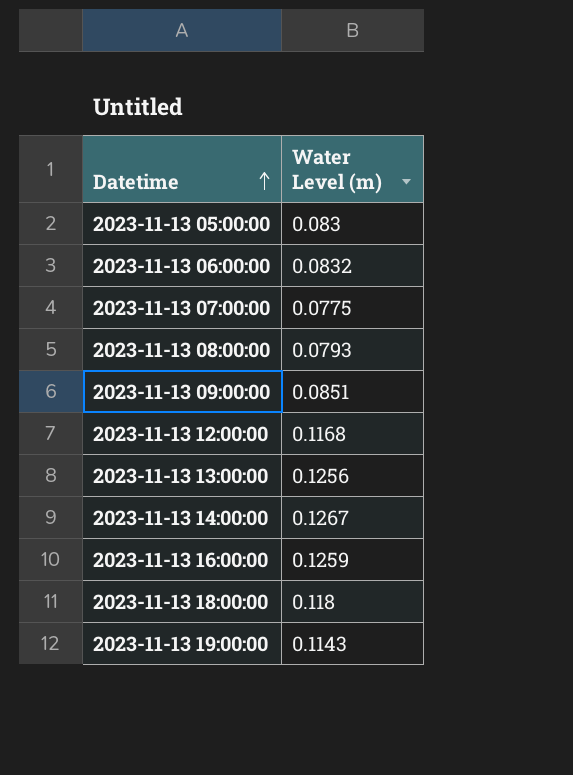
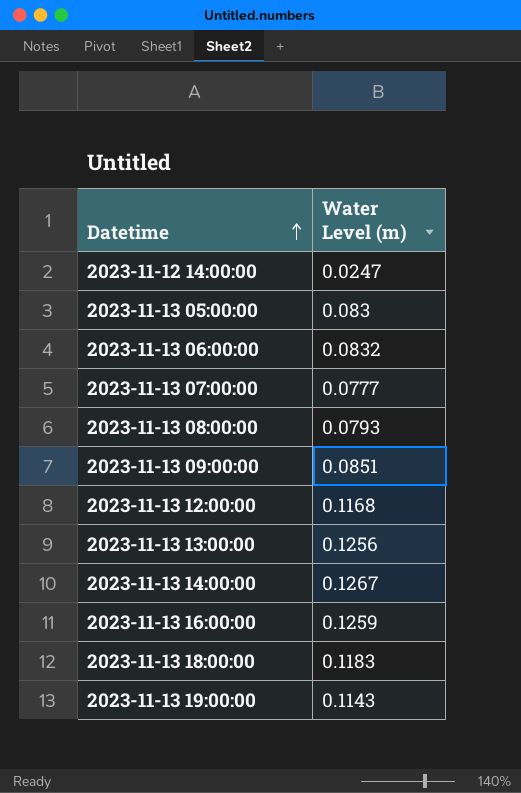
row 2023-11-12 14:00:00: none -> 0.0247
2023-11-13 07:00:00 | Water Level (m): 0.0775 -> 0.0777
2023-11-13 18:00:00 | Water Level (m): 0.118 -> 0.1183

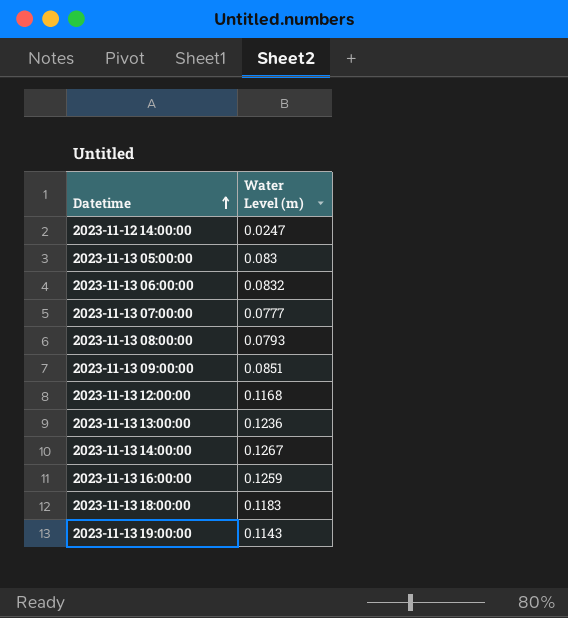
2023-11-13 13:00:00 | Water Level (m): 0.1256 -> 0.1236

